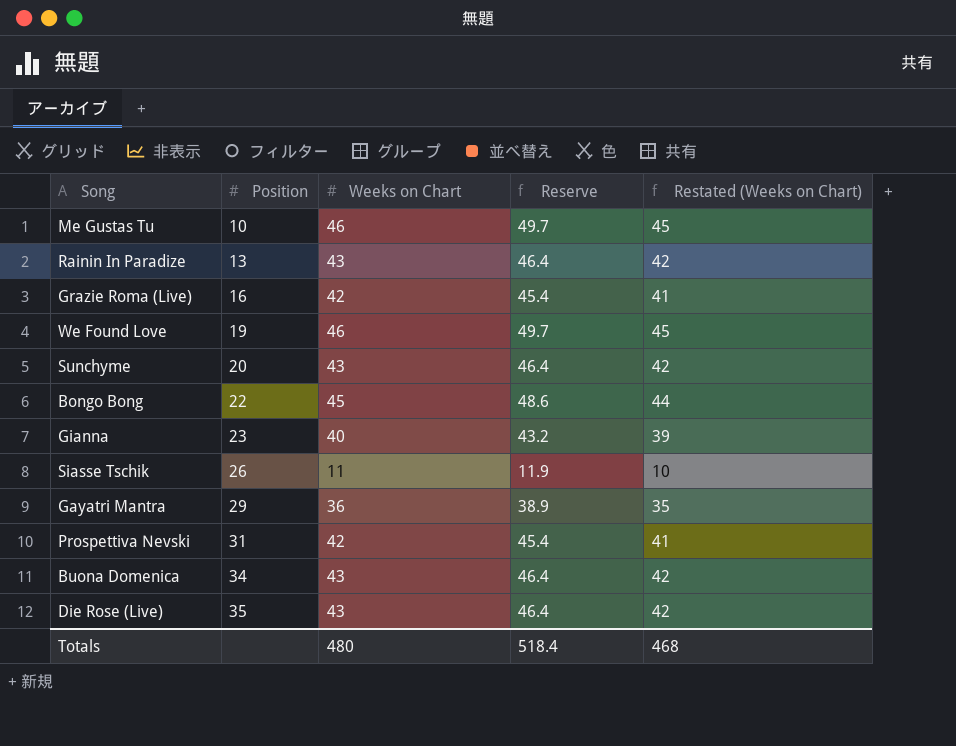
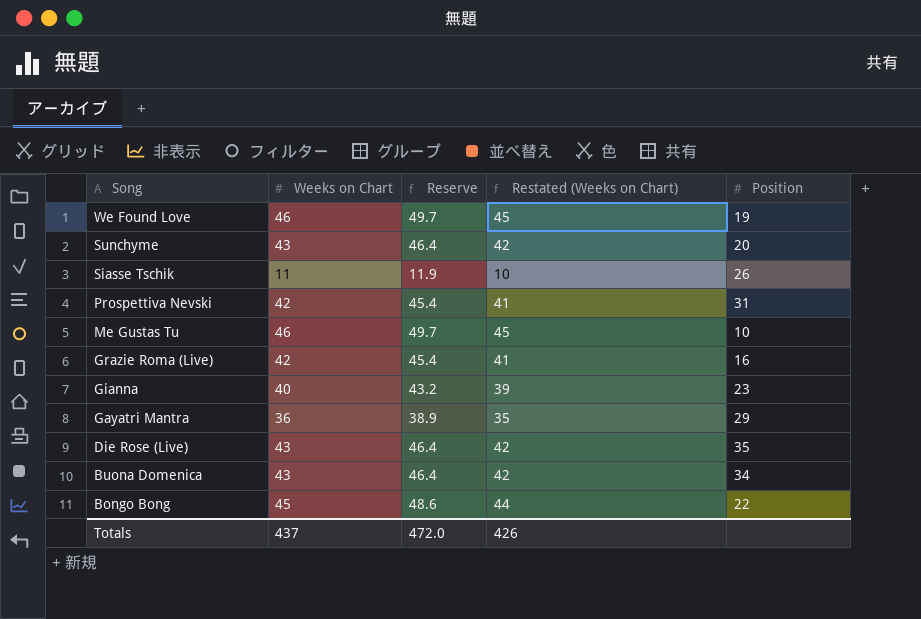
row order: Position ascending -> Song descending
column Position | position: 2 -> 5
row Rainin In Paradize: 13 | 43 | 46.4 | 42 -> none
Totals | Weeks on Chart: 480 -> 437
Totals | Reserve: 518.4 -> 472.0
Totals | Restated (Weeks on Chart): 468 -> 426

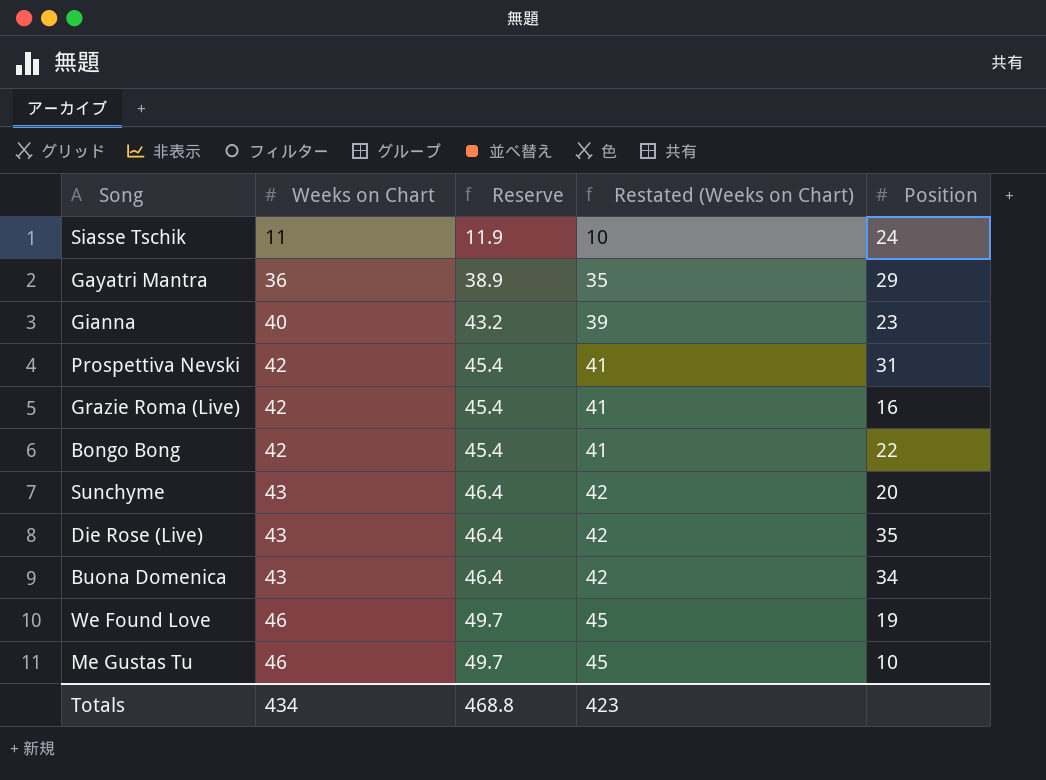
row order: Song descending -> Weeks on Chart ascending
Siasse Tschik | Position: 26 -> 24
Bongo Bong | Weeks on Chart: 45 -> 42
Bongo Bong | Reserve: 48.6 -> 45.4
Bongo Bong | Restated (Weeks on Chart): 44 -> 41
Totals | Weeks on Chart: 437 -> 434
Totals | Reserve: 472.0 -> 468.8
Totals | Restated (Weeks on Chart): 426 -> 423

